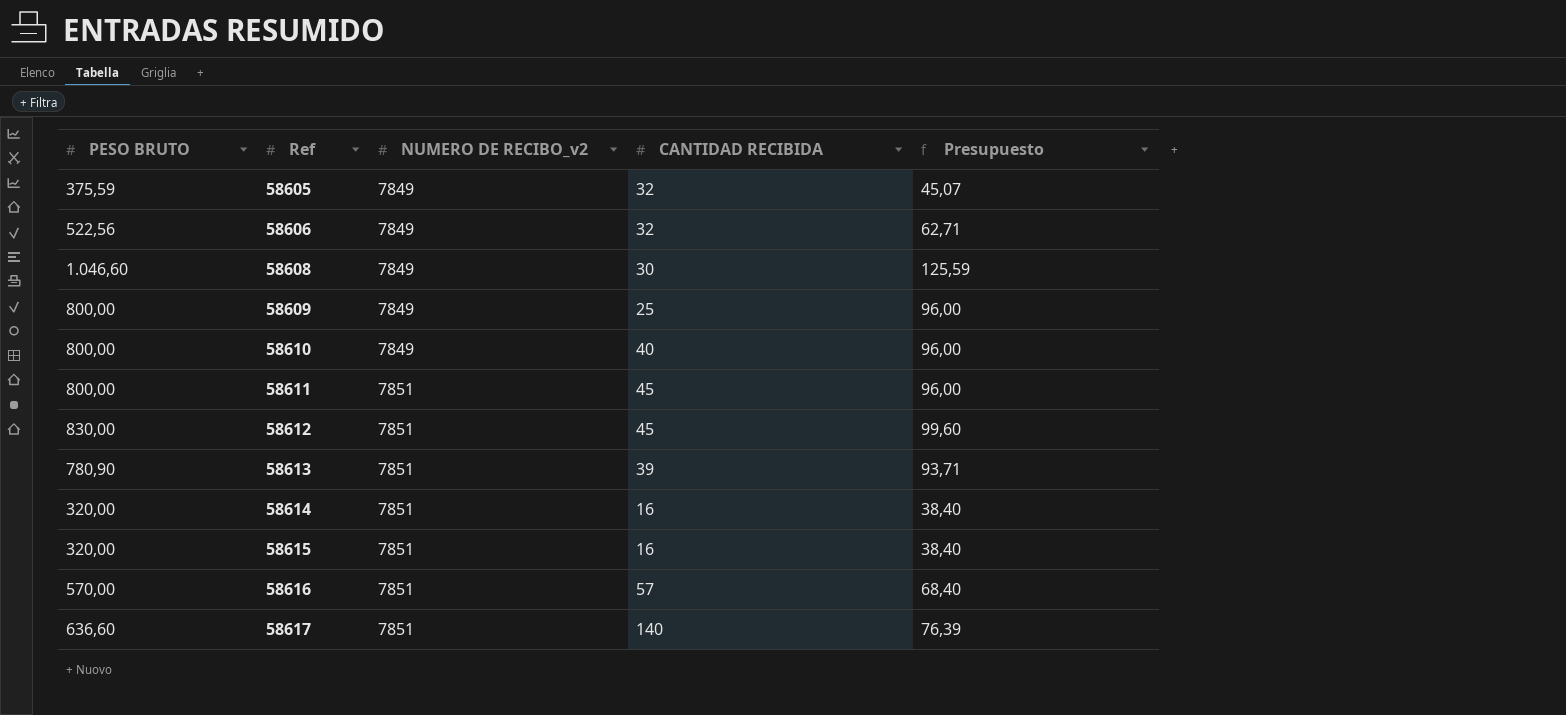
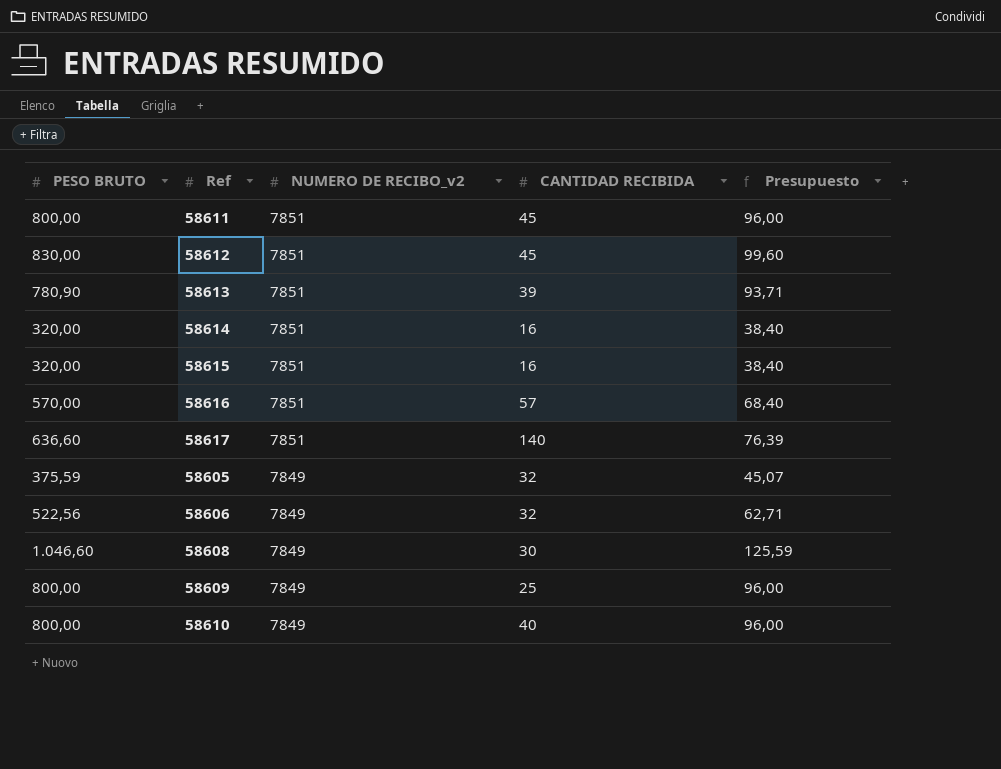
row order: Ref ascending -> NUMERO DE RECIBO_v2 descending

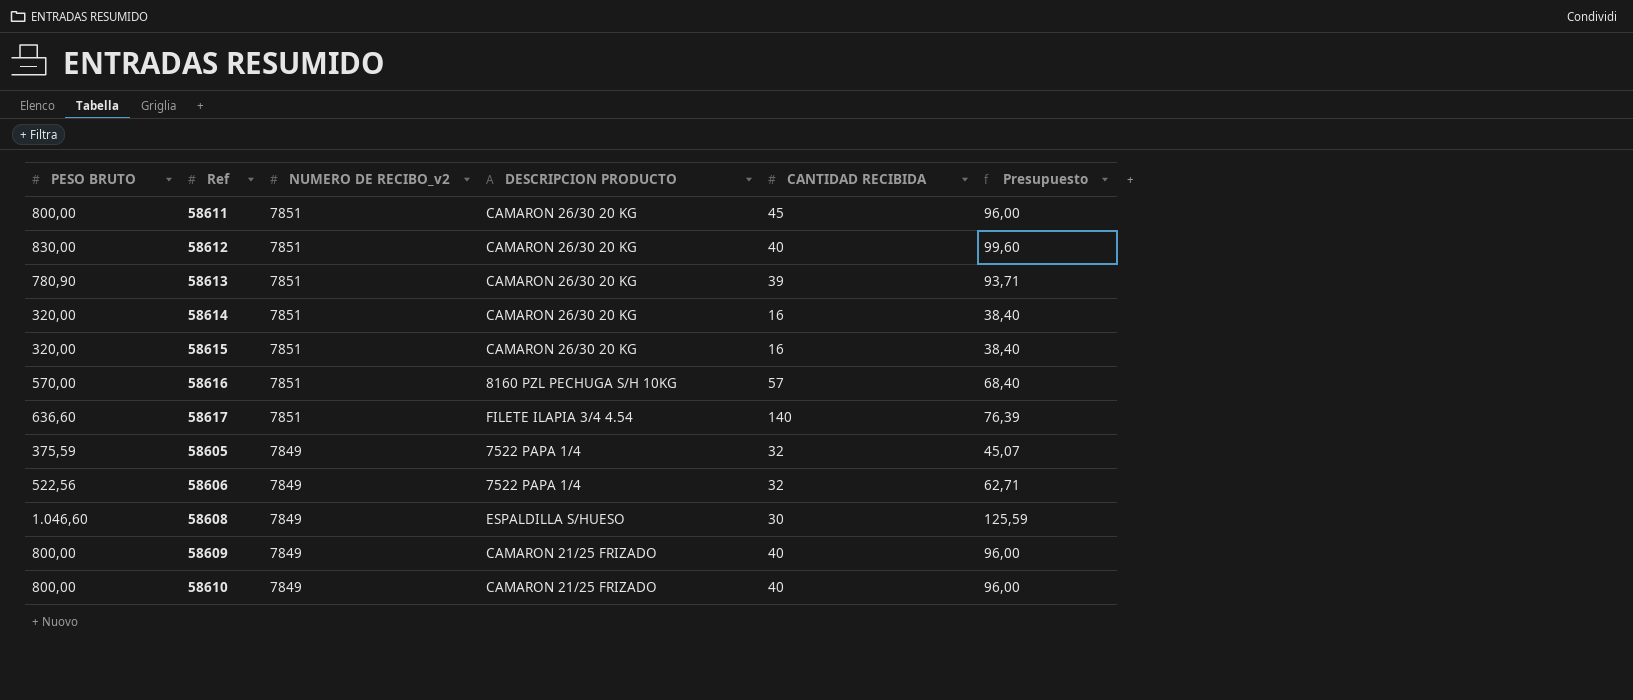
column DESCRIPCION PRODUCTO | position: none -> 4
58612 | CANTIDAD RECIBIDA: 45 -> 40
58609 | CANTIDAD RECIBIDA: 25 -> 40

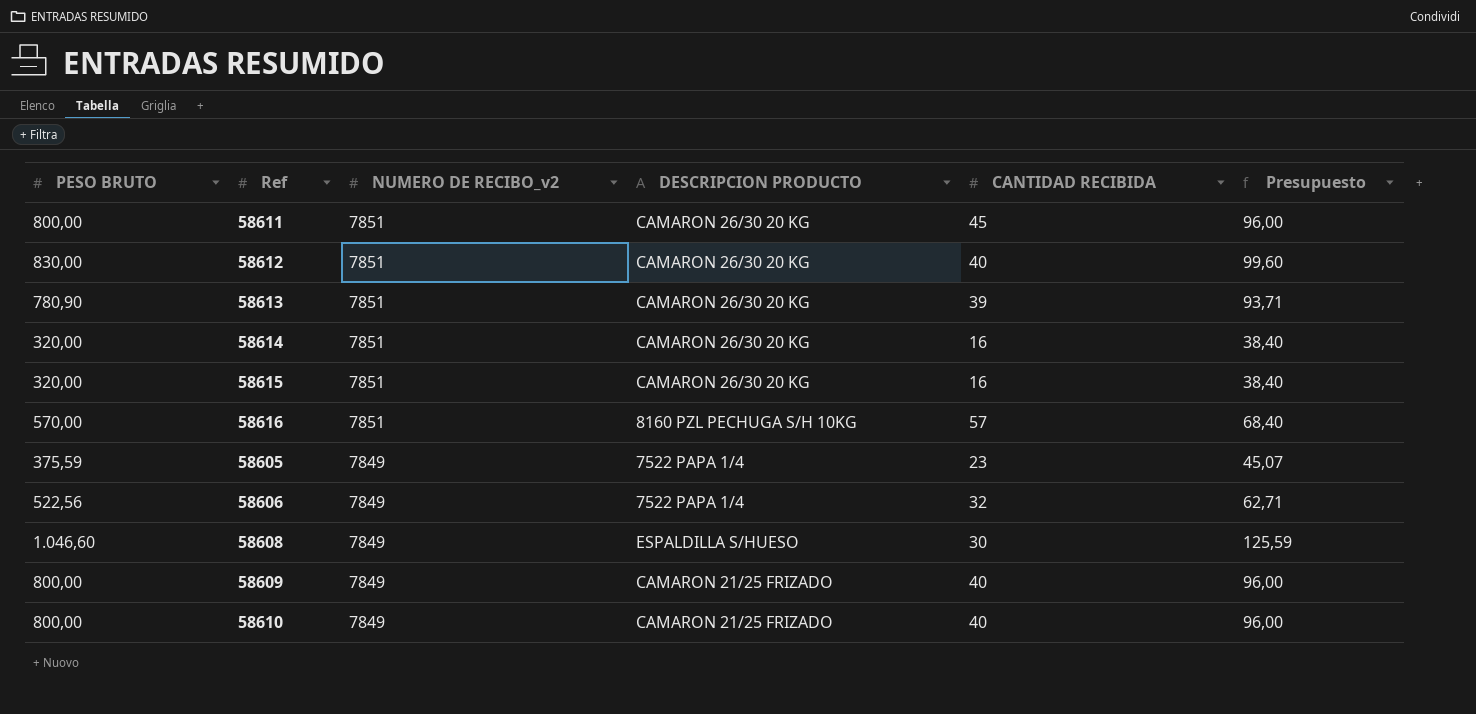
row 58617: 636,60 | 7851 | FILETE ILAPIA 3/4 4.54 | 140 | 76,39 -> none
58605 | CANTIDAD RECIBIDA: 32 -> 23

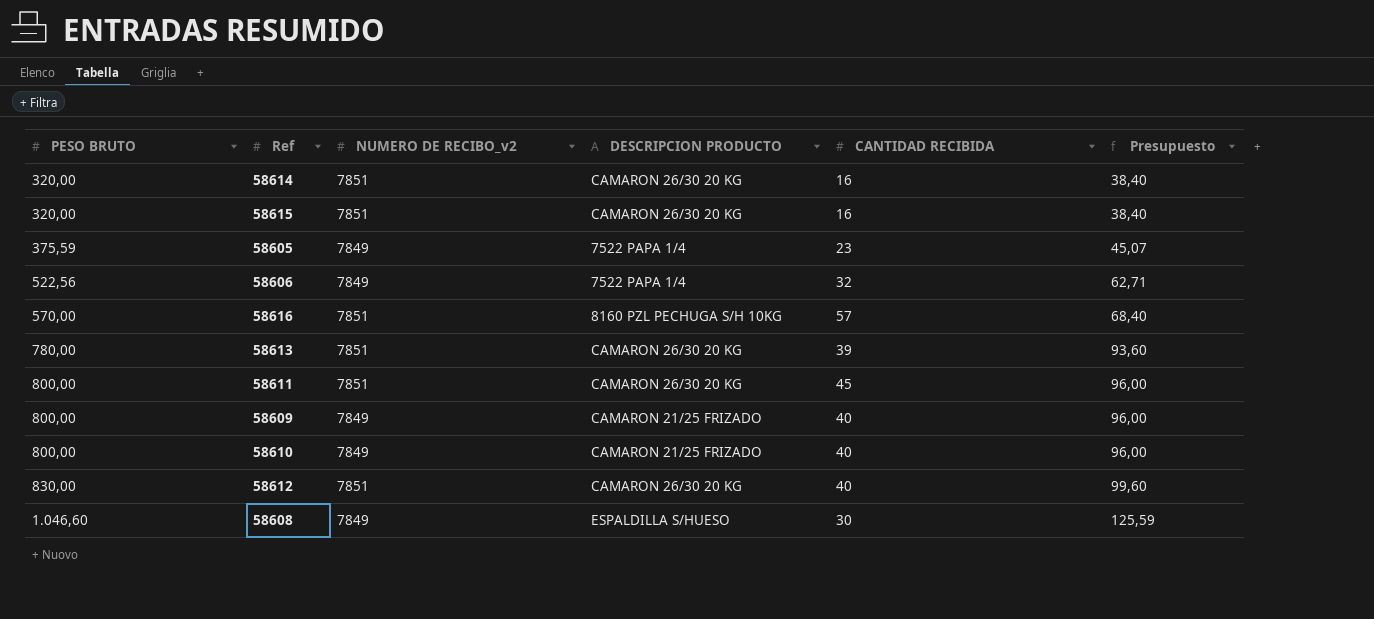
row order: NUMERO DE RECIBO_v2 descending -> PESO BRUTO ascending
58613 | PESO BRUTO: 780,90 -> 780,00
58613 | Presupuesto: 93,71 -> 93,60

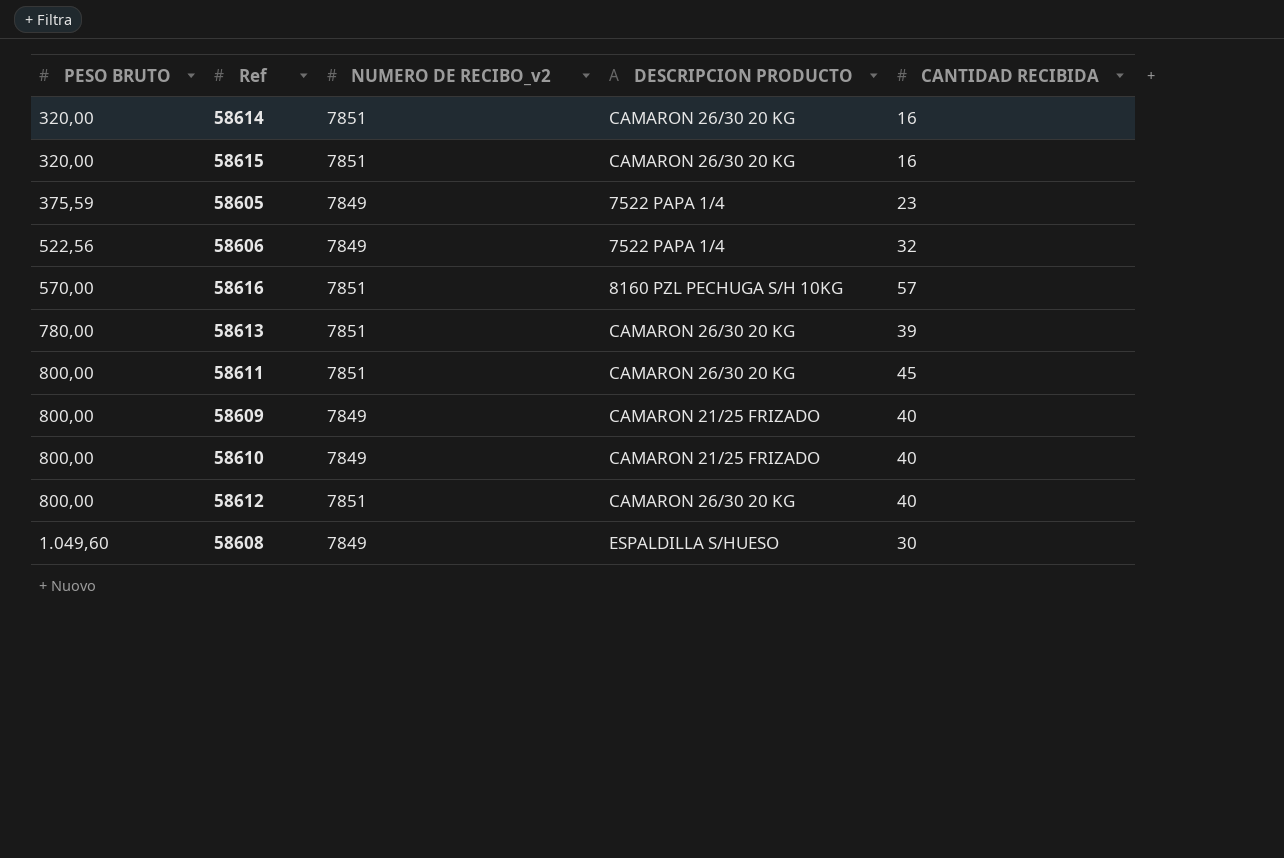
column Presupuesto | formula: [PESO BRUTO] * 0,12 -> none
58612 | PESO BRUTO: 830,00 -> 800,00
58608 | PESO BRUTO: 1.046,60 -> 1.049,60

